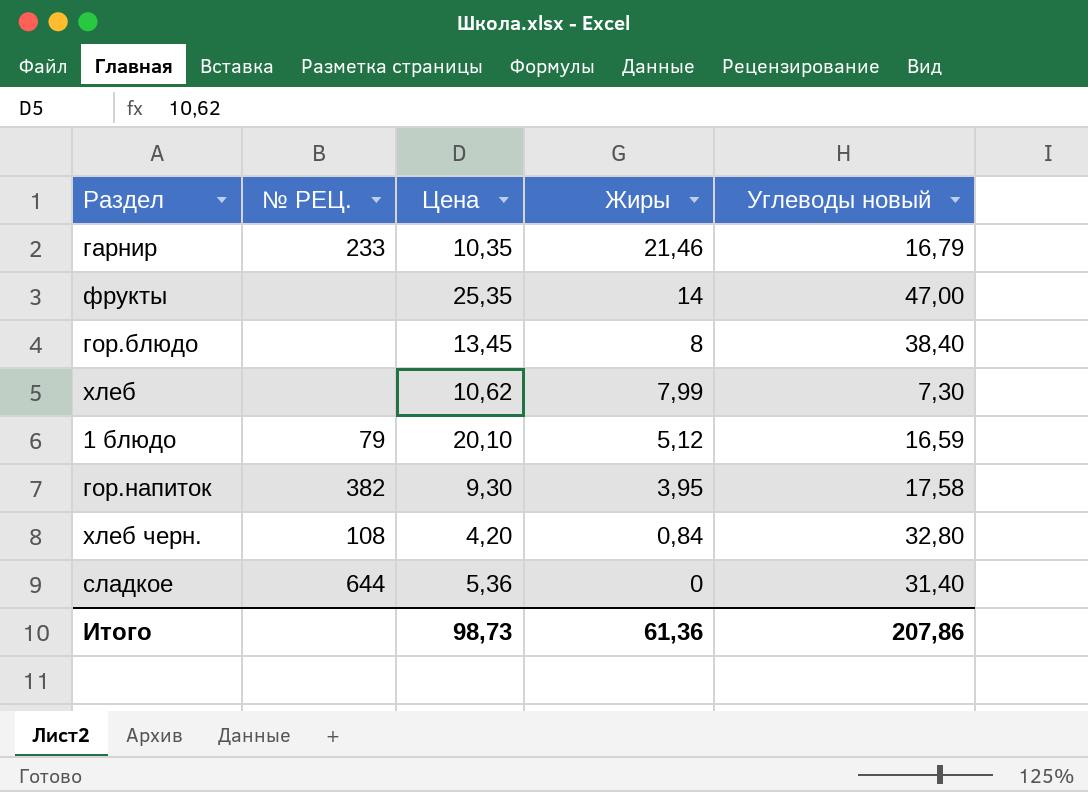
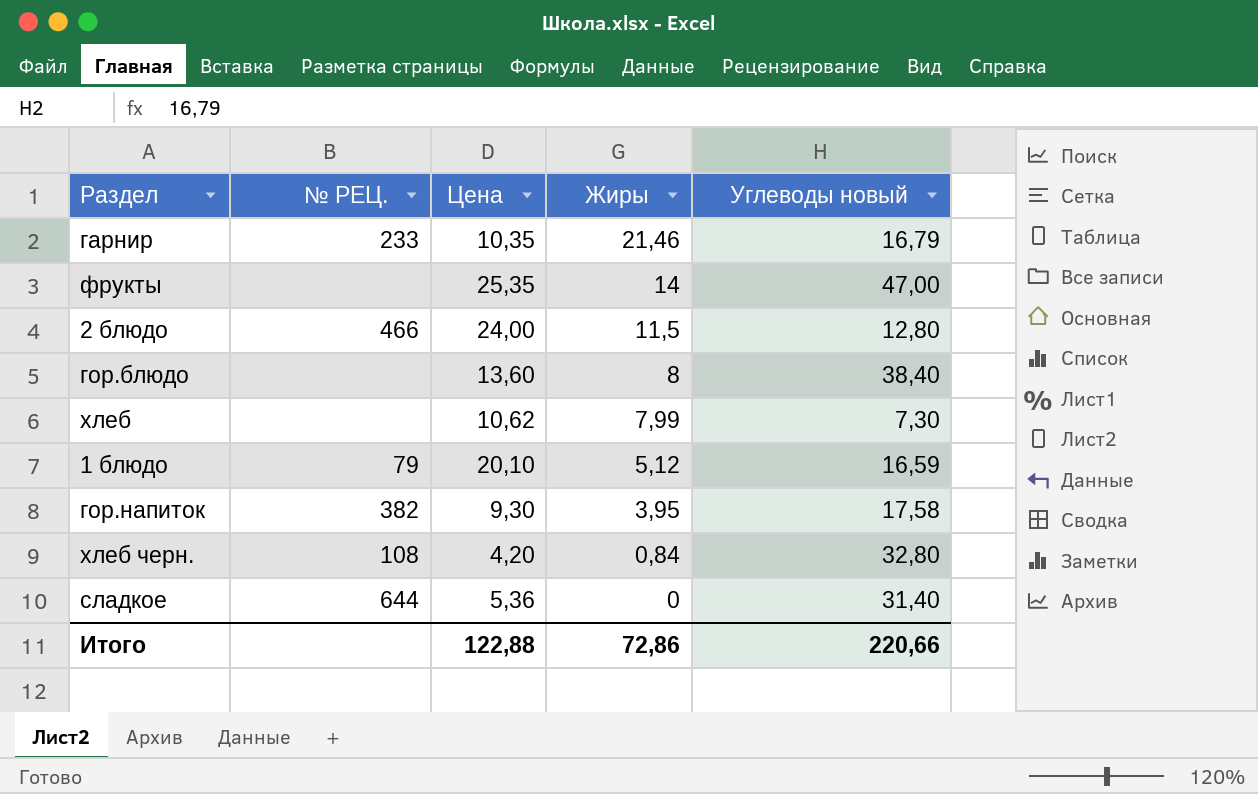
row 2 блюдо: none -> 466 | 24,00 | 11,5 | 12,80
гор.блюдо | Цена: 13,45 -> 13,60
Итого | Цена: 98,73 -> 122,88
Итого | Жиры: 61,36 -> 72,86
Итого | Углеводы новый: 207,86 -> 220,66

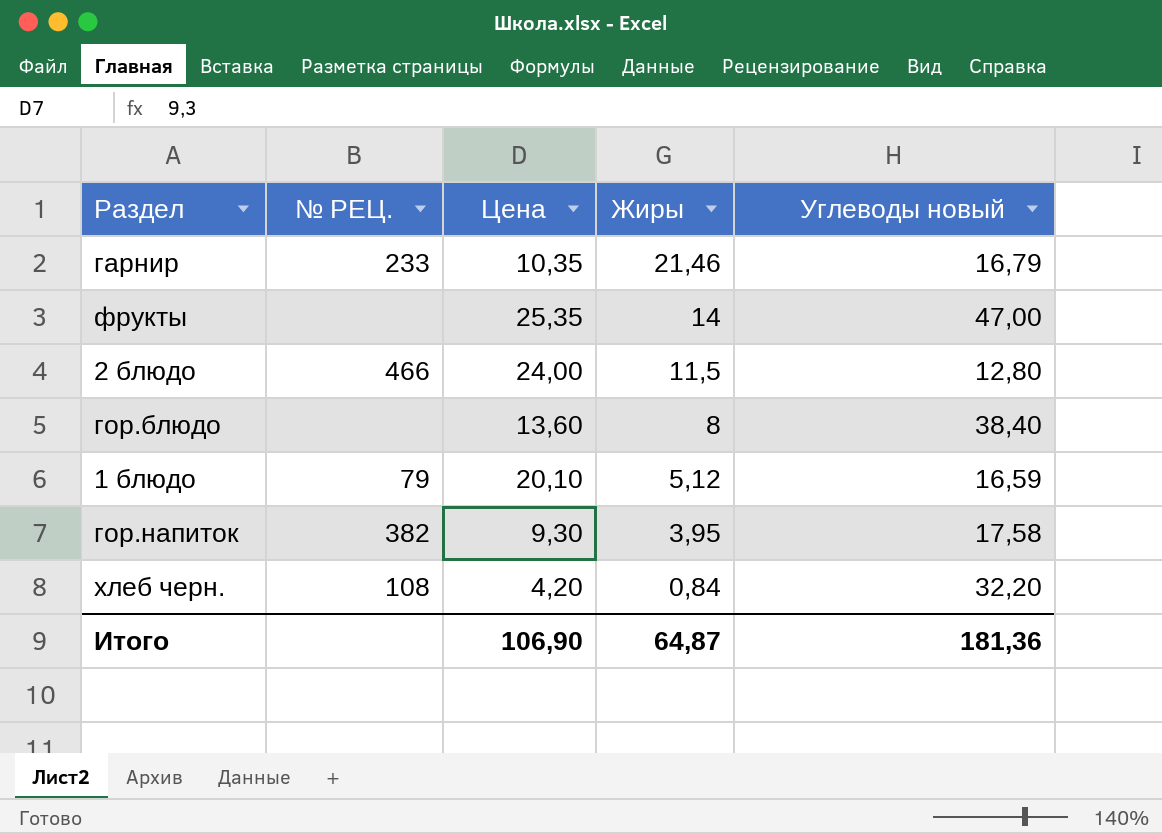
row хлеб: none | 10,62 | 7,99 | 7,30 -> none
row сладкое: 644 | 5,36 | 0 | 31,40 -> none
хлеб черн. | Углеводы новый: 32,80 -> 32,20
Итого | Цена: 122,88 -> 106,90
Итого | Жиры: 72,86 -> 64,87
Итого | Углеводы новый: 220,66 -> 181,36

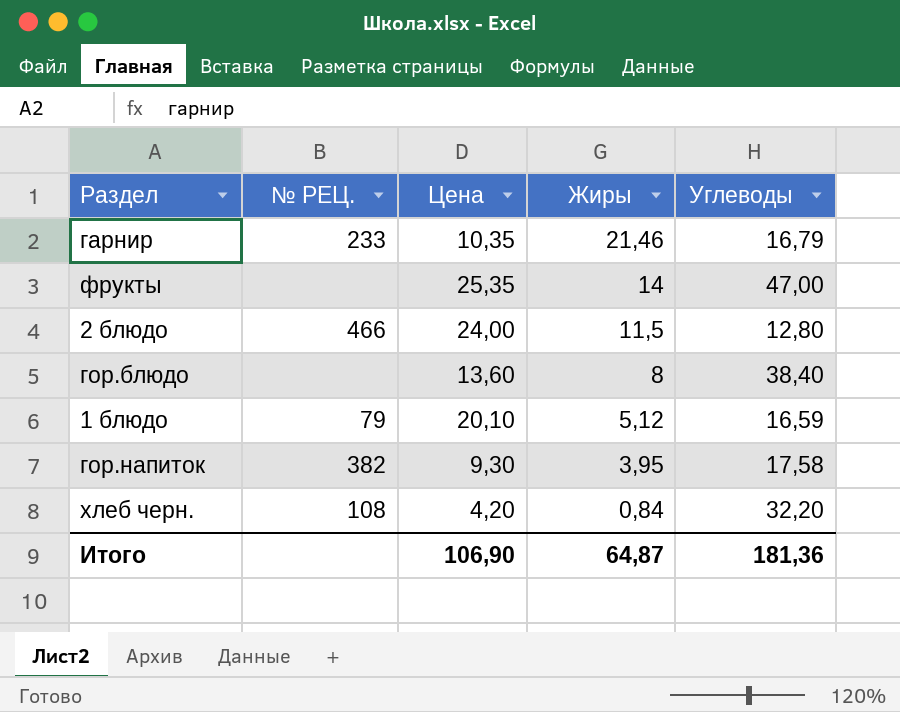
column name: Углеводы новый -> Углеводы

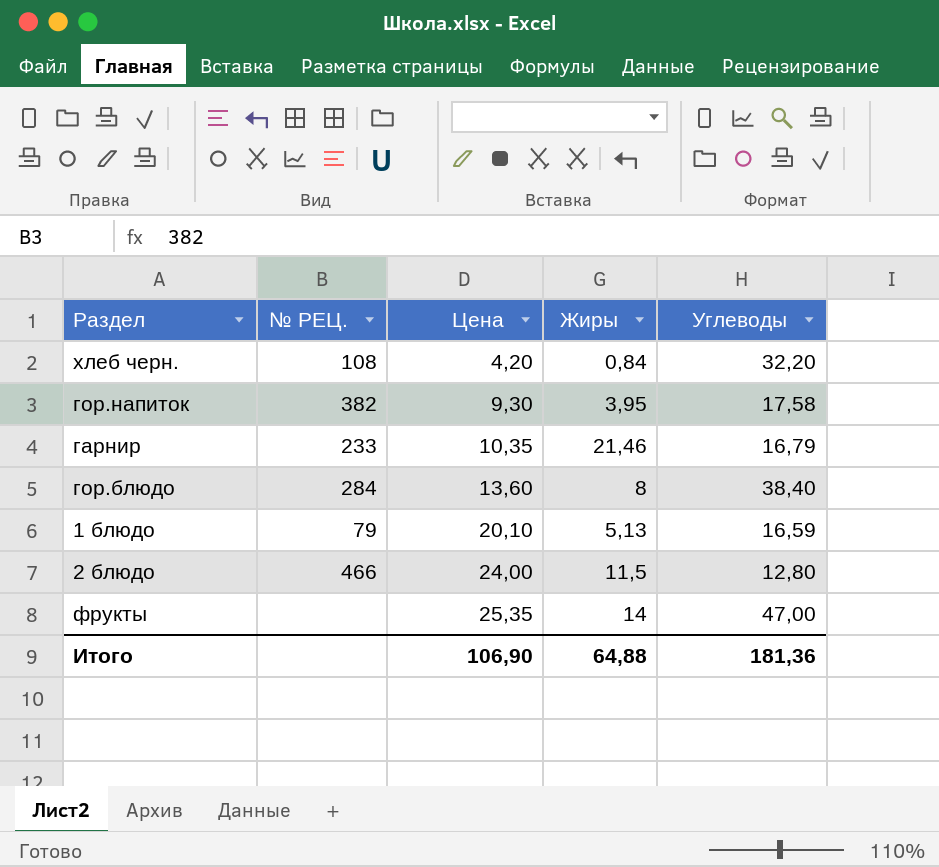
row order: Жиры descending -> Цена ascending
гор.блюдо | № РЕЦ.: none -> 284
1 блюдо | Жиры: 5,12 -> 5,13
Итого | Жиры: 64,87 -> 64,88

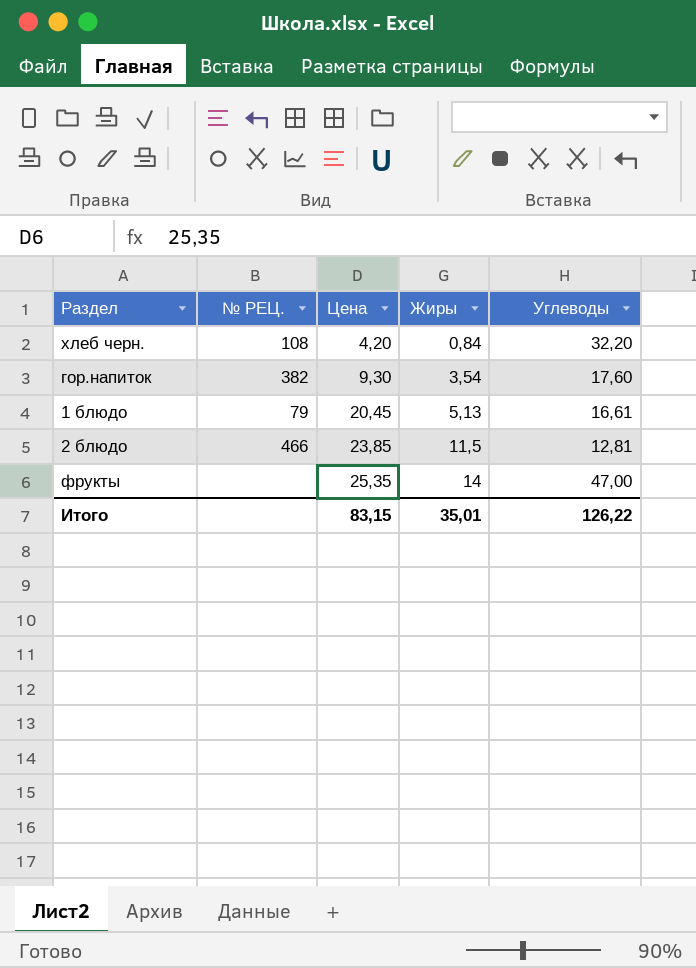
row гарнир: 233 | 10,35 | 21,46 | 16,79 -> none
row гор.блюдо: 284 | 13,60 | 8 | 38,40 -> none
гор.напиток | Жиры: 3,95 -> 3,54
гор.напиток | Углеводы: 17,58 -> 17,60
1 блюдо | Цена: 20,10 -> 20,45
1 блюдо | Углеводы: 16,59 -> 16,61
2 блюдо | Цена: 24,00 -> 23,85
2 блюдо | Углеводы: 12,80 -> 12,81
Итого | Цена: 106,90 -> 83,15
Итого | Жиры: 64,88 -> 35,01
Итого | Углеводы: 181,36 -> 126,22

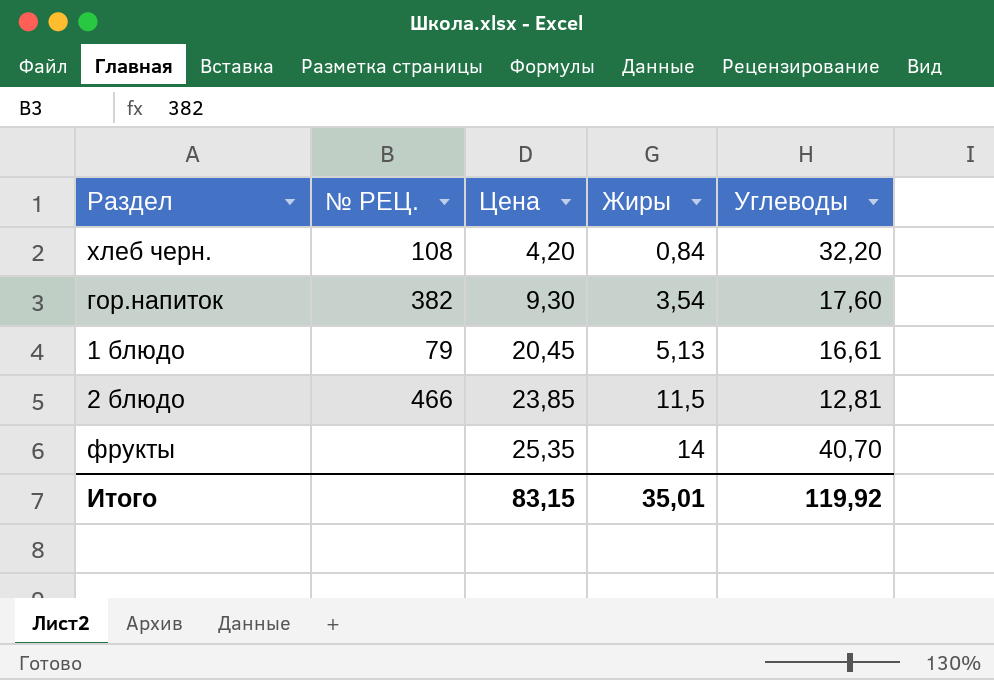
фрукты | Углеводы: 47,00 -> 40,70
Итого | Углеводы: 126,22 -> 119,92

